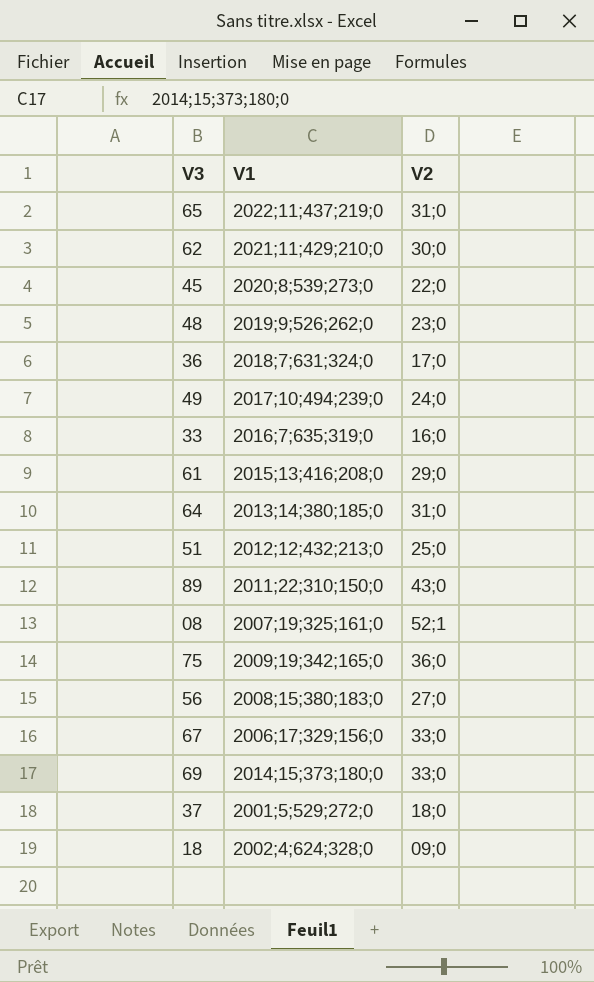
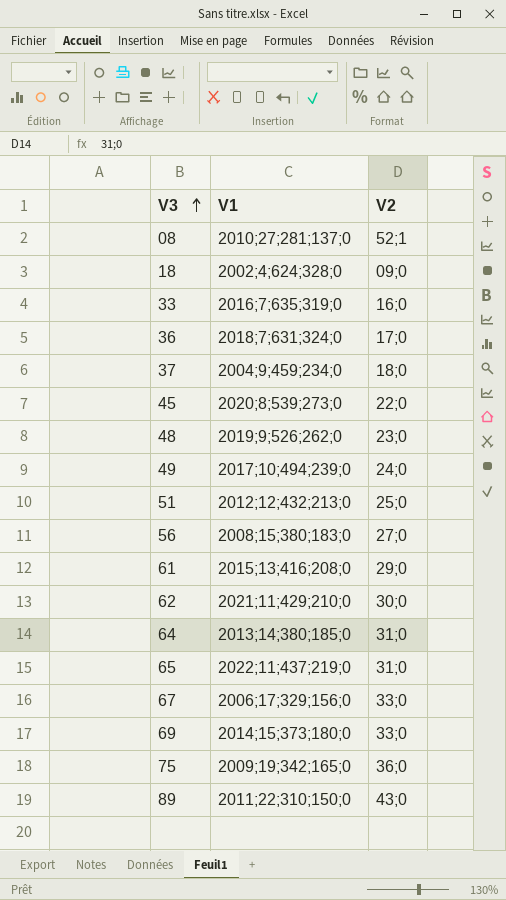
row order: none -> V3 ascending
08 | V1: 2007;19;325;161;0 -> 2010;27;281;137;0
37 | V1: 2001;5;529;272;0 -> 2004;9;459;234;0

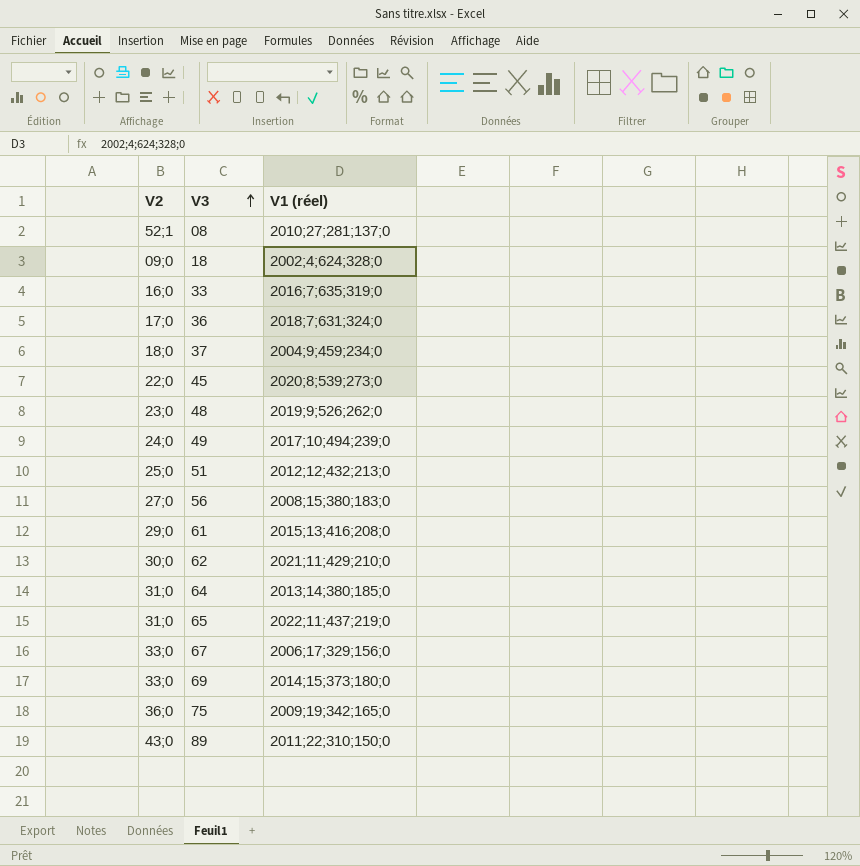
column V2 | position: 3 -> 1
column name: V1 -> V1 (réel)

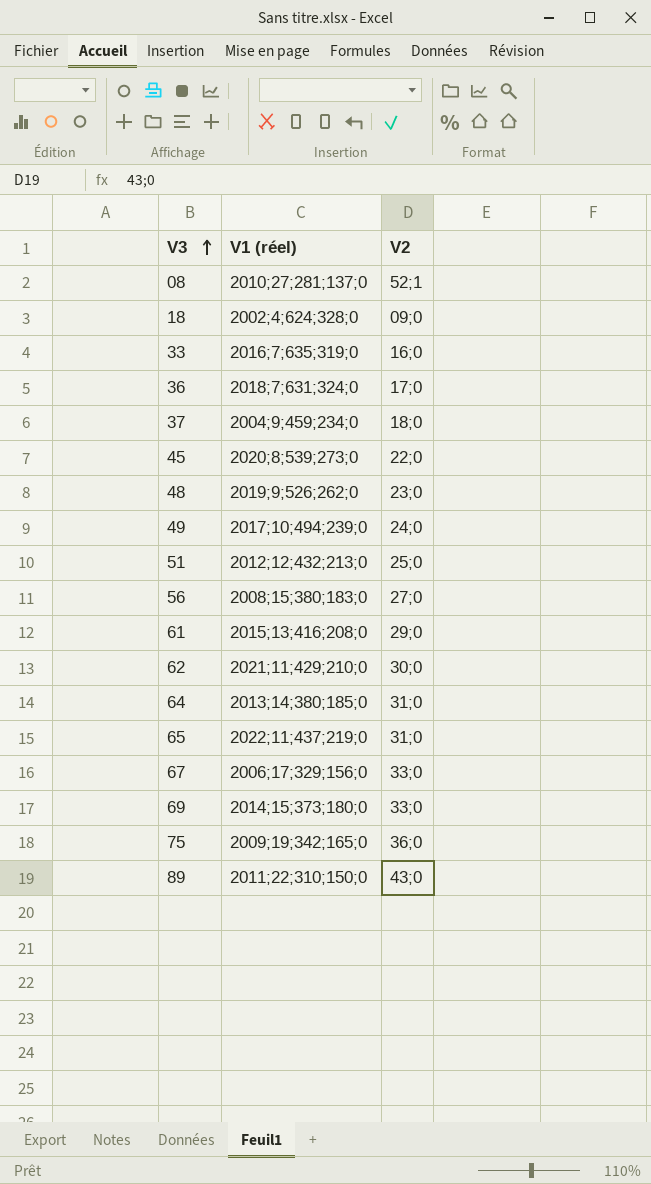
column V2 | position: 1 -> 3

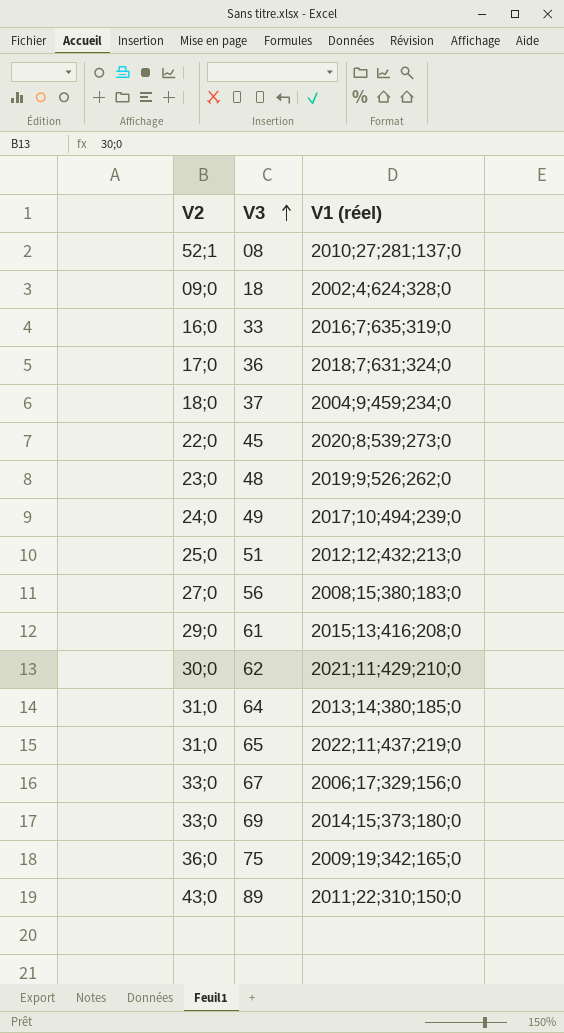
column V2 | position: 3 -> 1

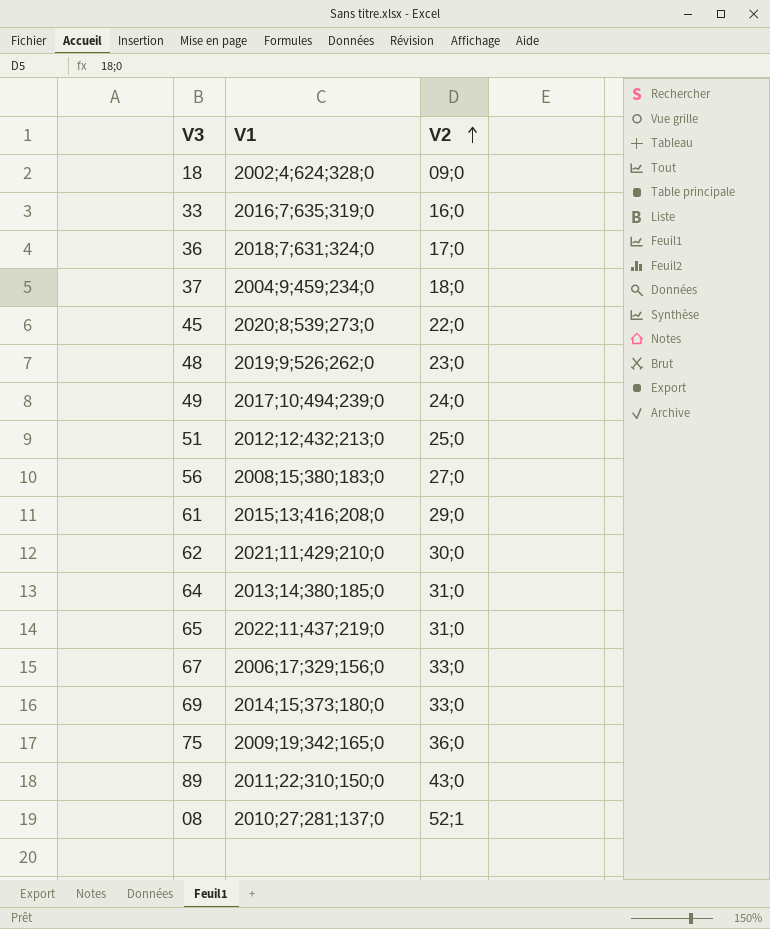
row order: V3 ascending -> V2 ascending
column name: V1 (réel) -> V1
column V2 | position: 1 -> 3

